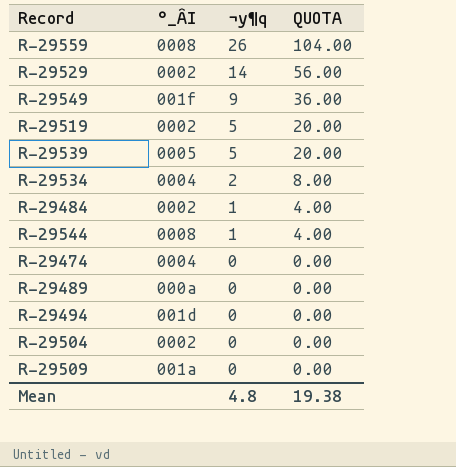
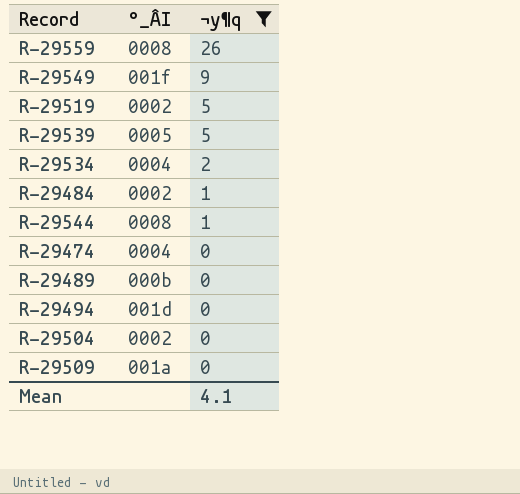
filter: none -> ¬y¶q != 14
column QUOTA | formula: [¬y¶q] * 4 -> none
R-29489 | °_ÂI: 000a -> 000b
Mean | ¬y¶q: 4.8 -> 4.1

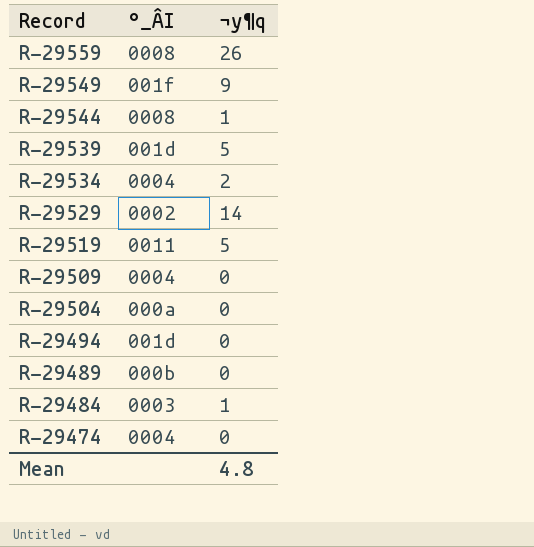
filter: ¬y¶q != 14 -> none
row order: ¬y¶q descending -> Record descending
R-29539 | °_ÂI: 0005 -> 001d
R-29519 | °_ÂI: 0002 -> 0011
R-29509 | °_ÂI: 001a -> 0004
R-29504 | °_ÂI: 0002 -> 000a
R-29484 | °_ÂI: 0002 -> 0003
Mean | ¬y¶q: 4.1 -> 4.8

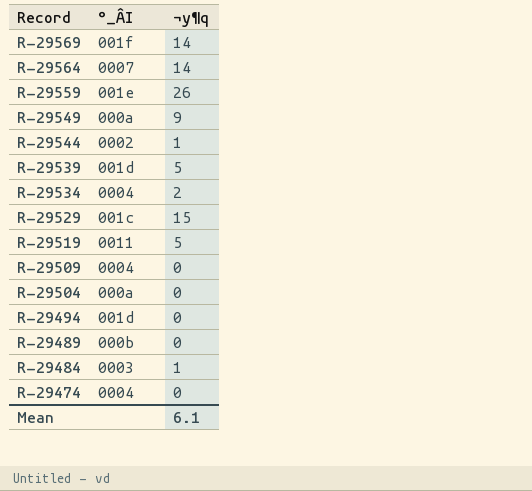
row R-29569: none -> 001f | 14
row R-29564: none -> 0007 | 14
R-29559 | °_ÂI: 0008 -> 001e
R-29549 | °_ÂI: 001f -> 000a
R-29544 | °_ÂI: 0008 -> 0002
R-29529 | °_ÂI: 0002 -> 001c
R-29529 | ¬y¶q: 14 -> 15
Mean | ¬y¶q: 4.8 -> 6.1

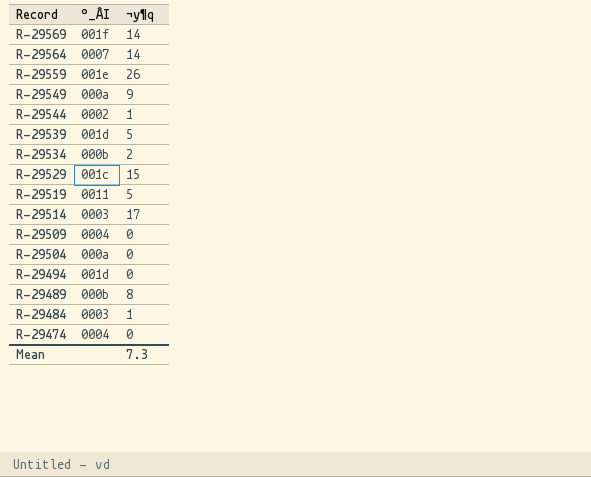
R-29534 | °_ÂI: 0004 -> 000b
row R-29514: none -> 0003 | 17
R-29489 | ¬y¶q: 0 -> 8
Mean | ¬y¶q: 6.1 -> 7.3

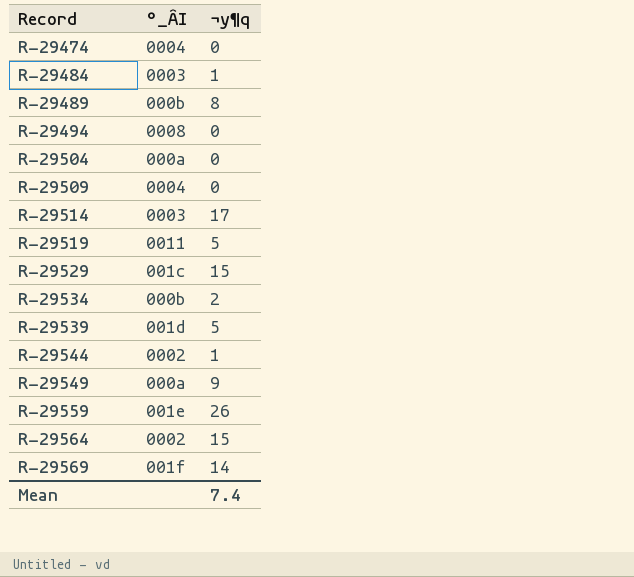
row order: Record descending -> Record ascending
R-29494 | °_ÂI: 001d -> 0008
R-29564 | °_ÂI: 0007 -> 0002
R-29564 | ¬y¶q: 14 -> 15
Mean | ¬y¶q: 7.3 -> 7.4

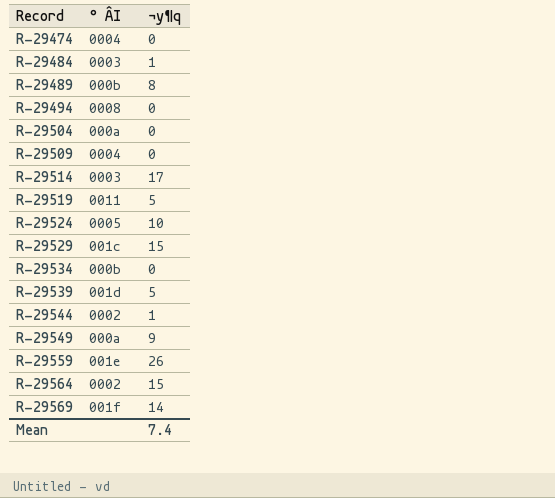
column name: °_ÂI -> ° ÂI
row R-29524: none -> 0005 | 10
R-29534 | ¬y¶q: 2 -> 0

